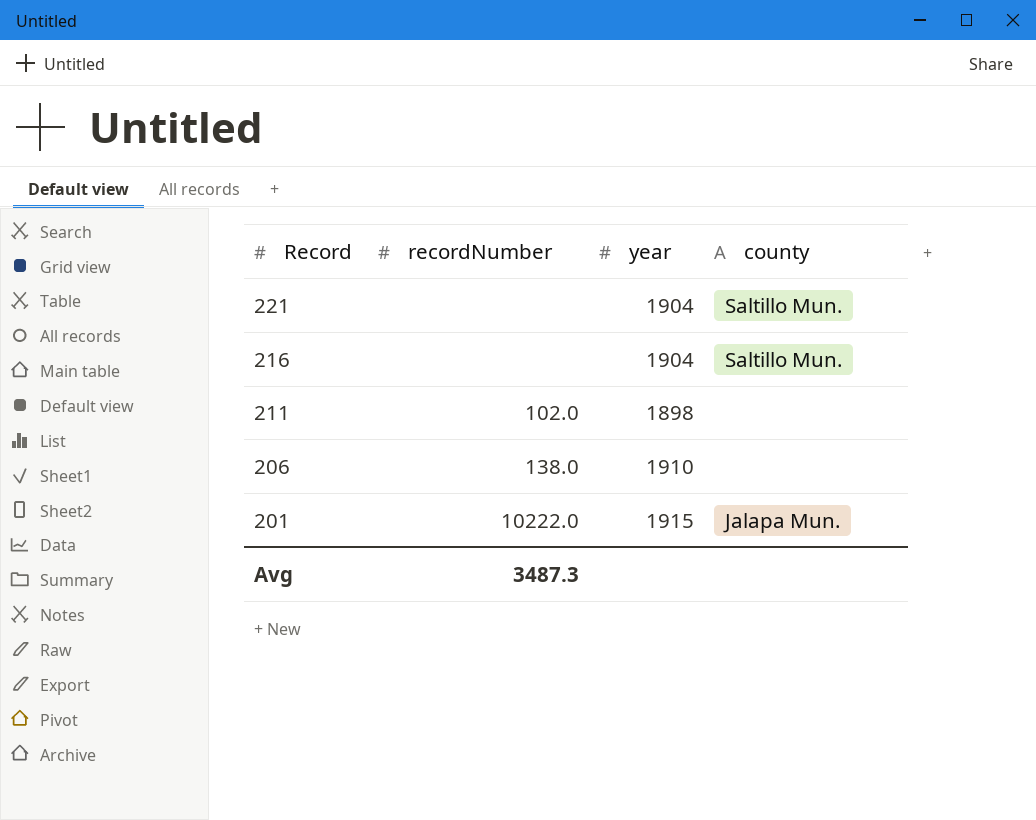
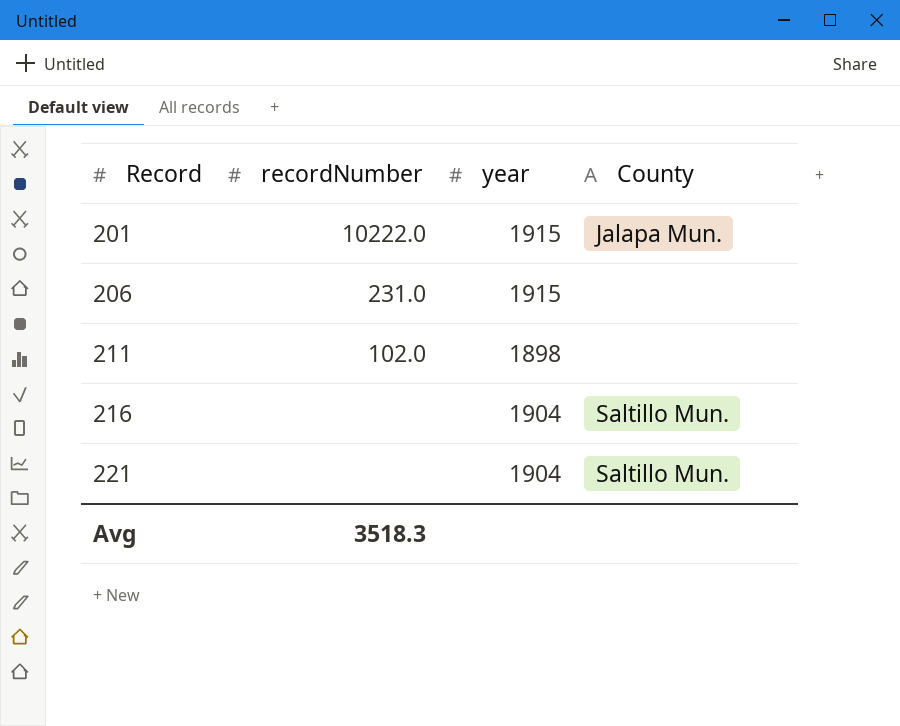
row order: Record descending -> Record ascending
column name: county -> County
206 | recordNumber: 138.0 -> 231.0
206 | year: 1910 -> 1915
Avg | recordNumber: 3487.3 -> 3518.3

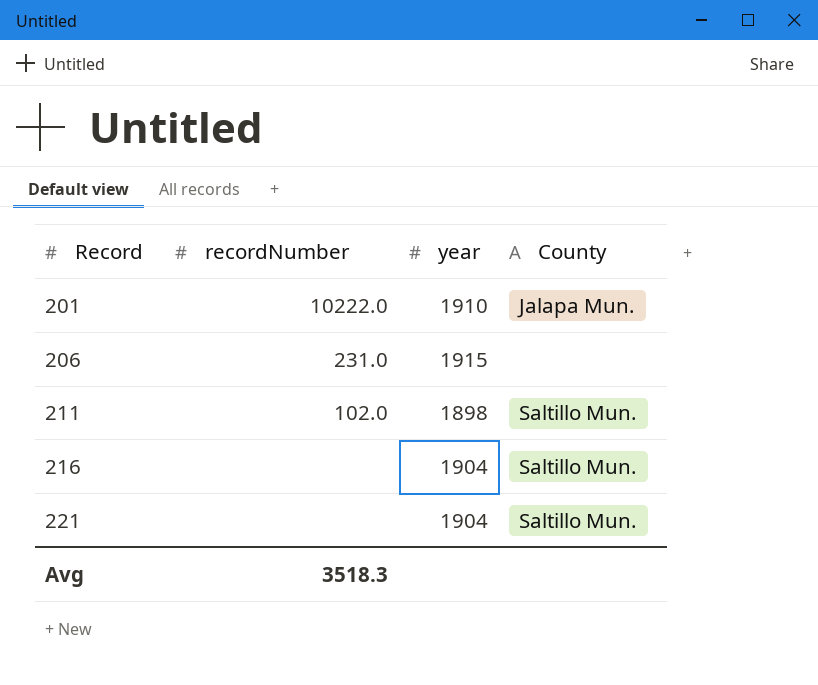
201 | year: 1915 -> 1910
211 | County: none -> Saltillo Mun.

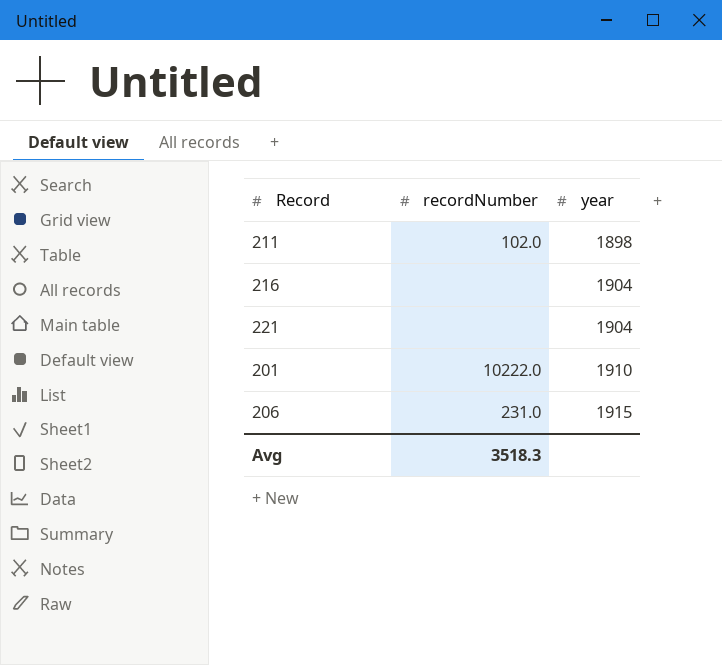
row order: Record ascending -> year ascending
column County | position: 4 -> none

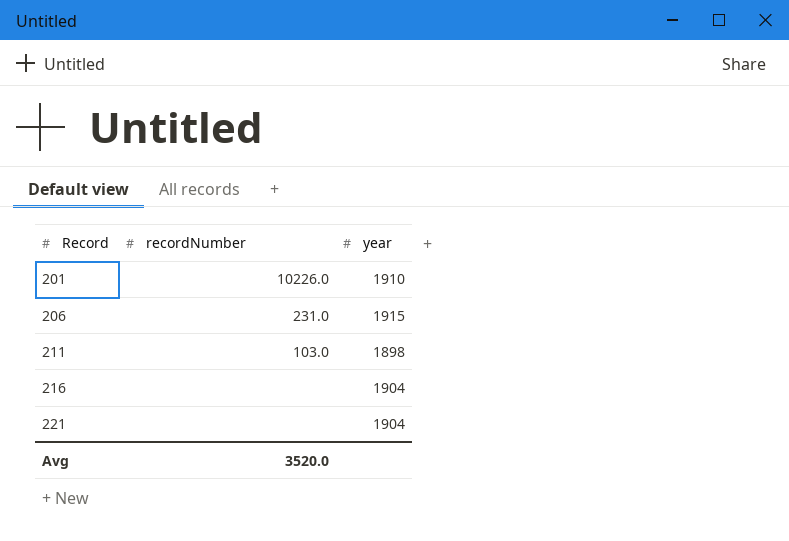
row order: year ascending -> Record ascending
201 | recordNumber: 10222.0 -> 10226.0
211 | recordNumber: 102.0 -> 103.0
Avg | recordNumber: 3518.3 -> 3520.0

